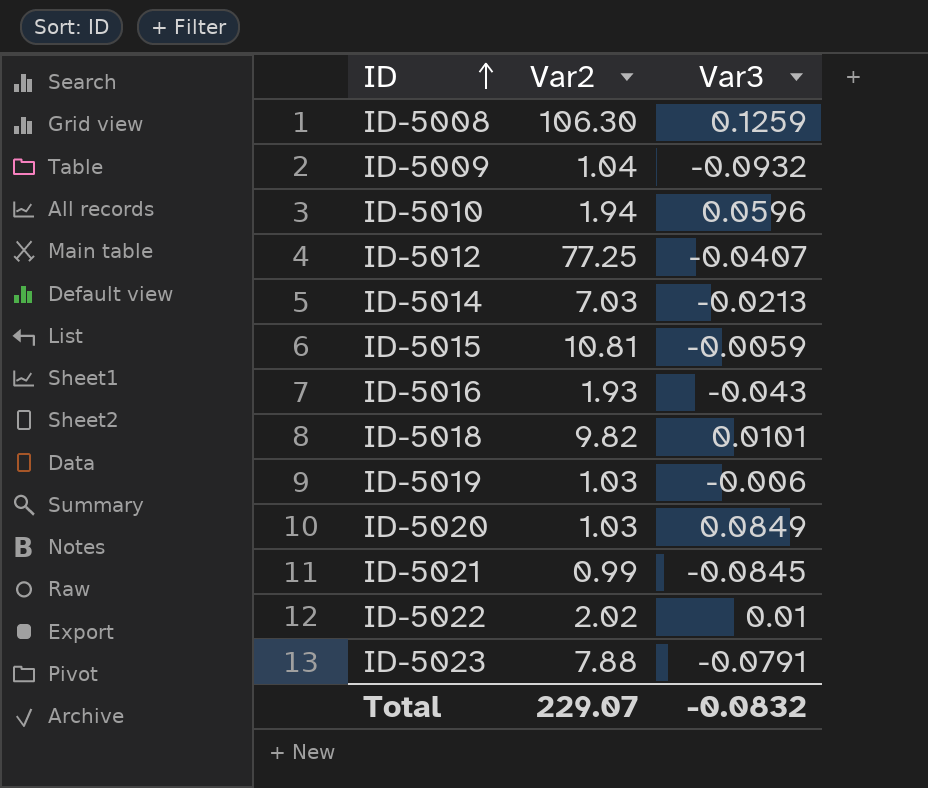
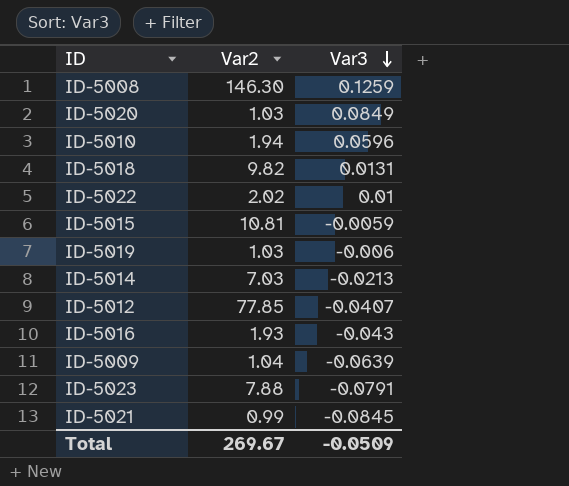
row order: ID ascending -> Var3 descending
ID-5008 | Var2: 106.30 -> 146.30
ID-5018 | Var3: 0.0101 -> 0.0131
ID-5012 | Var2: 77.25 -> 77.85
ID-5009 | Var3: -0.0932 -> -0.0639
Total | Var2: 229.07 -> 269.67
Total | Var3: -0.0832 -> -0.0509

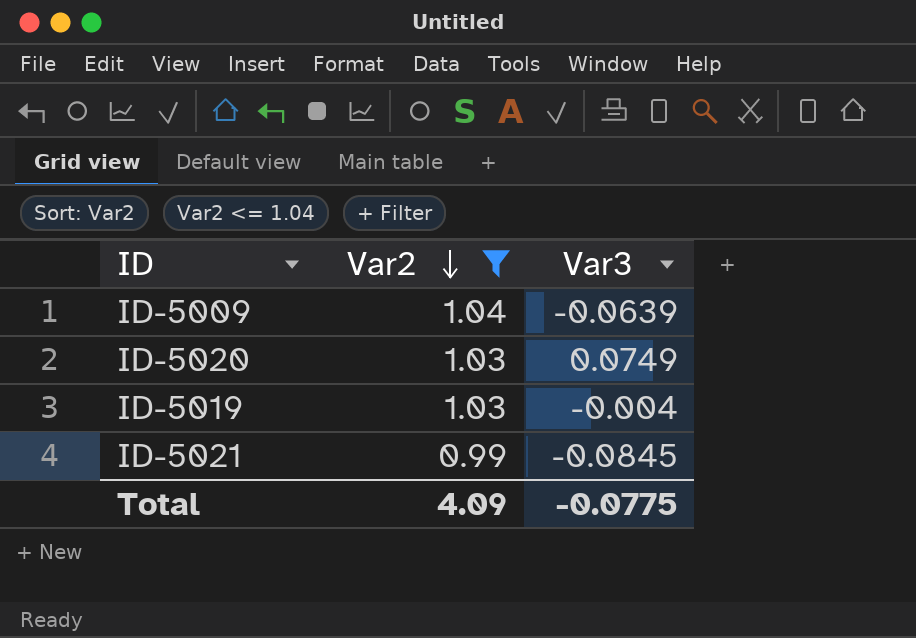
filter: none -> Var2 <= 1.04
row order: Var3 descending -> Var2 descending
ID-5020 | Var3: 0.0849 -> 0.0749
ID-5019 | Var3: -0.006 -> -0.004
Total | Var2: 269.67 -> 4.09
Total | Var3: -0.0509 -> -0.0775

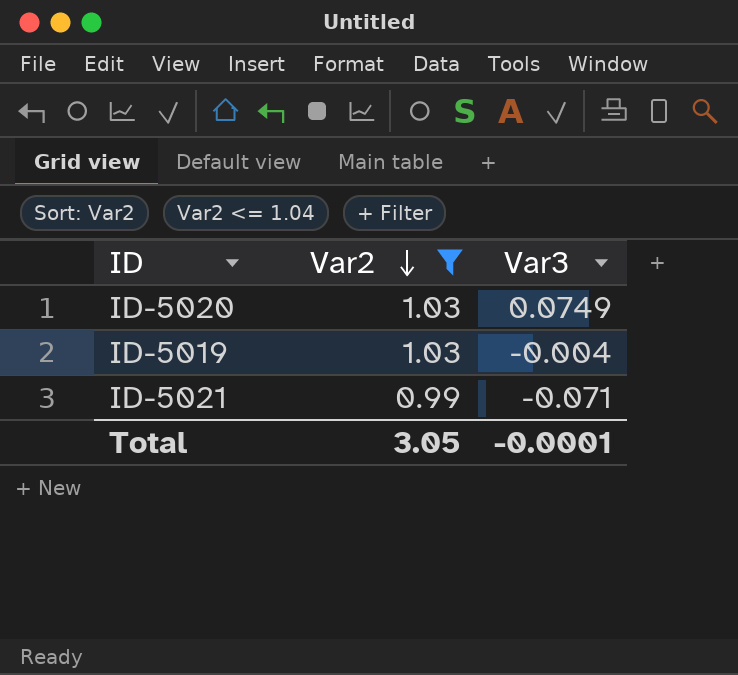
row ID-5009: 1.04 | -0.0639 -> none
ID-5021 | Var3: -0.0845 -> -0.071
Total | Var2: 4.09 -> 3.05
Total | Var3: -0.0775 -> -0.0001

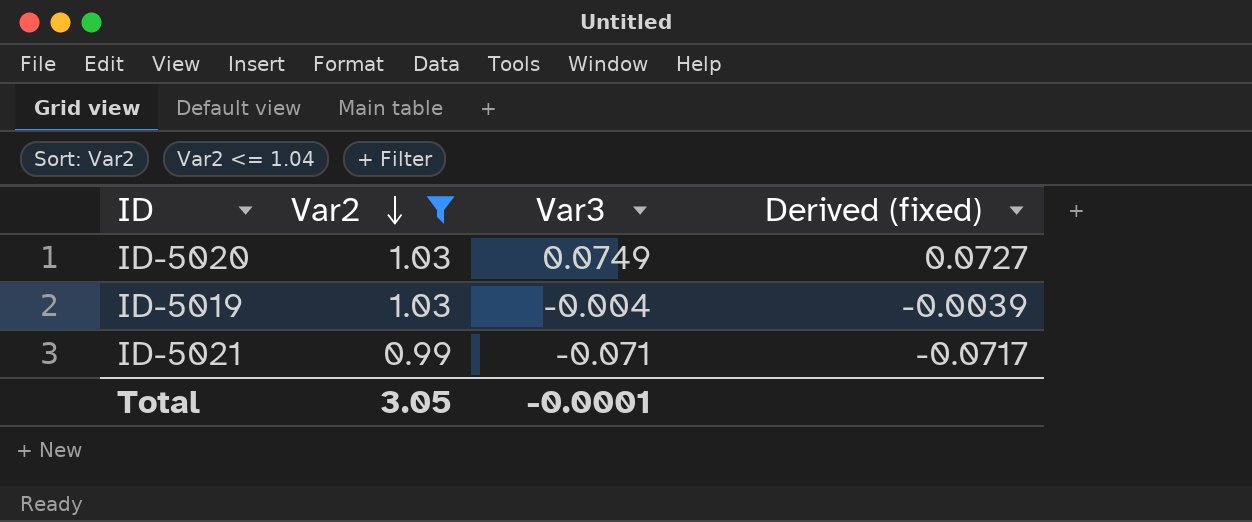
column Derived (fixed) | formula: none -> [Var3] / [Var2]

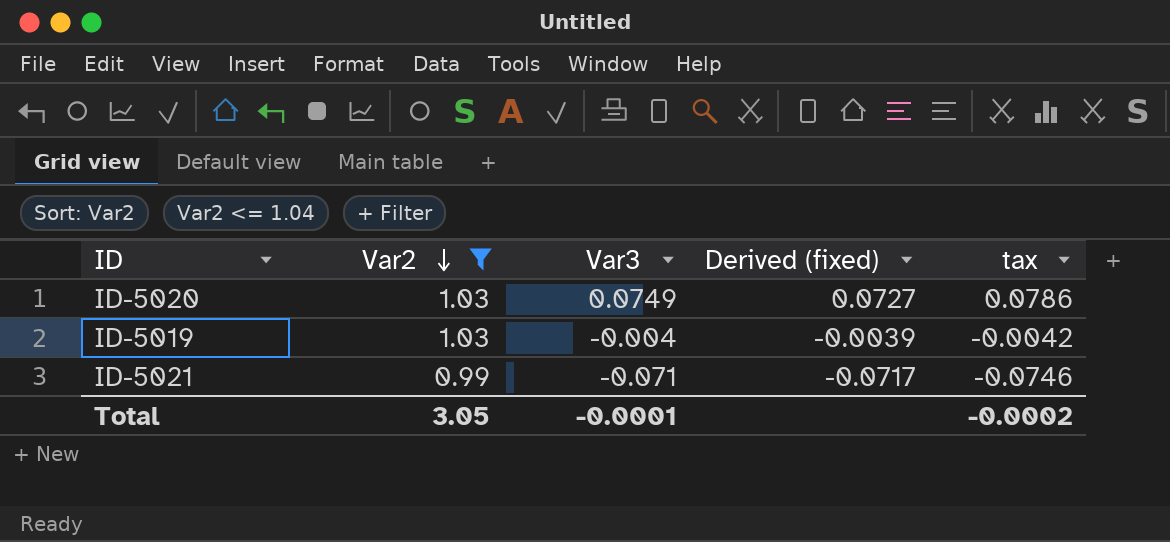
column tax | formula: none -> [Var3] * 1.05

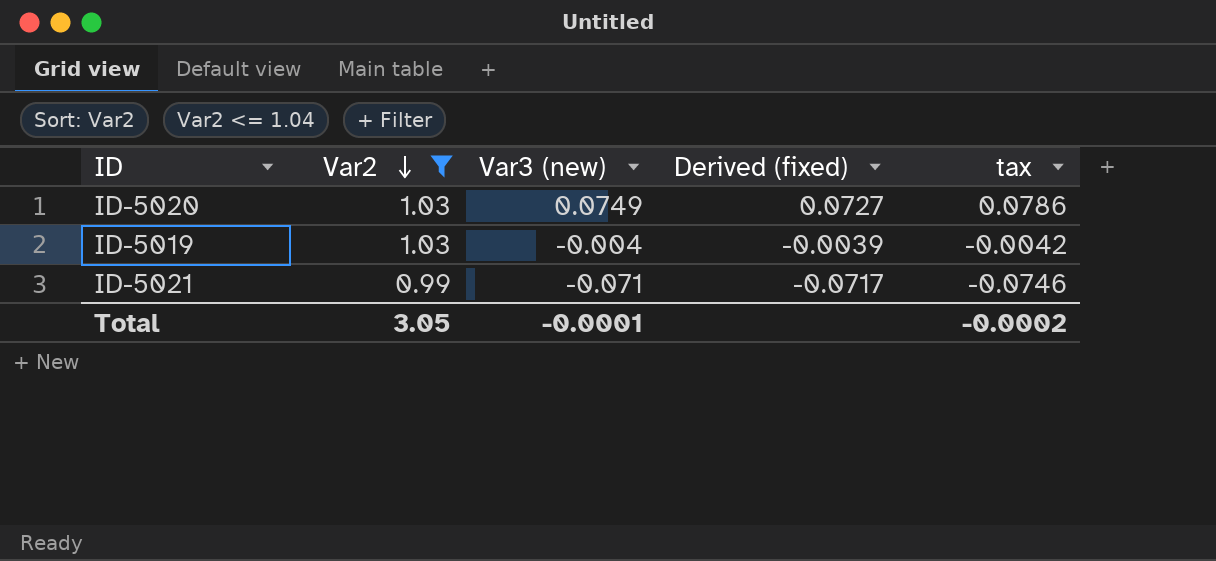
column name: Var3 -> Var3 (new)

